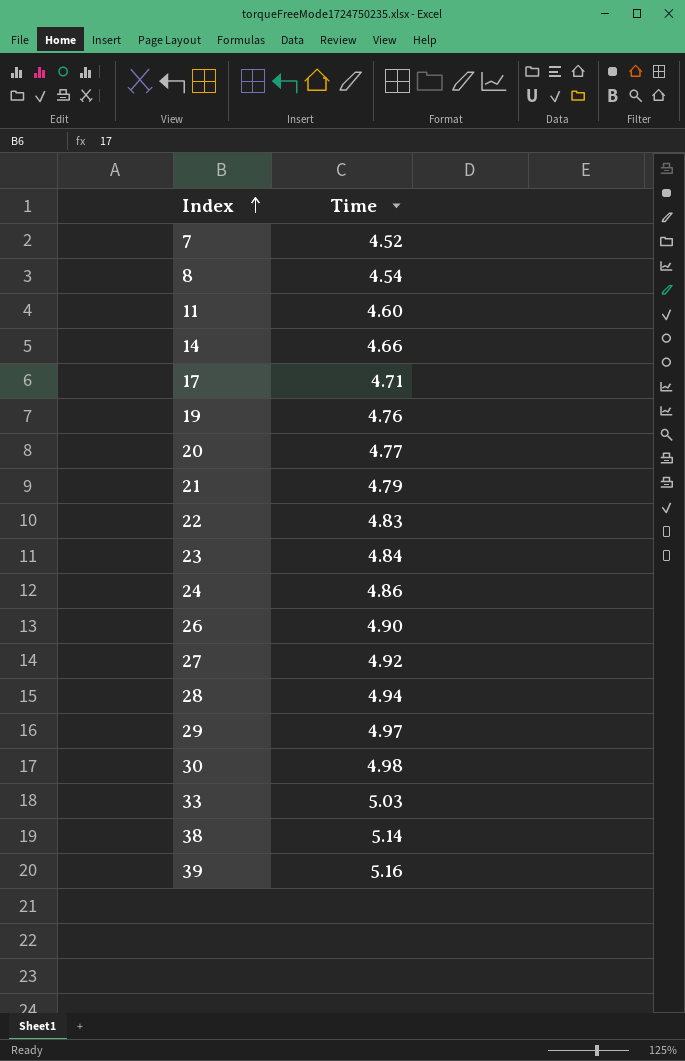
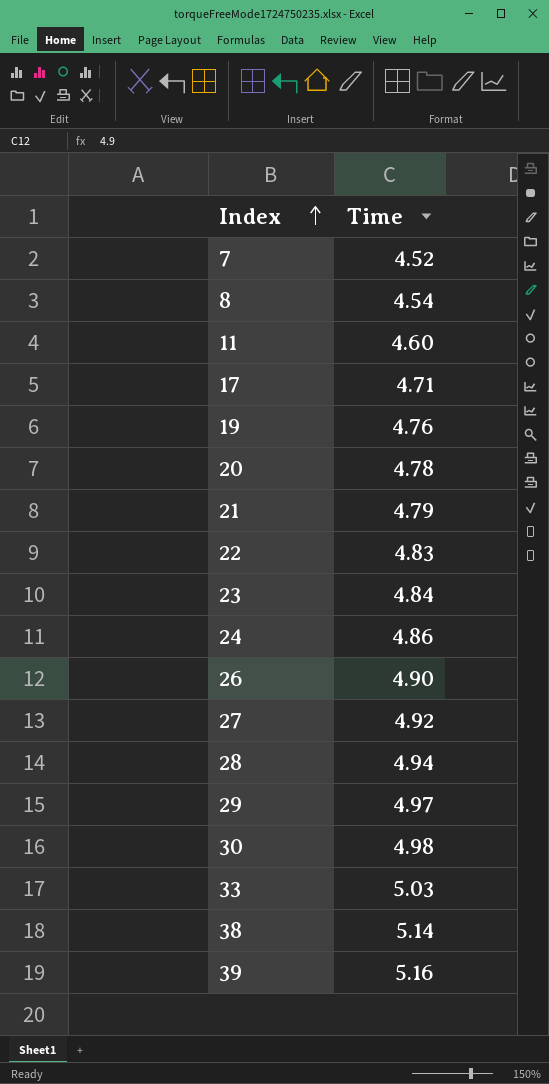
row 14: 4.66 -> none
20 | Time: 4.77 -> 4.78

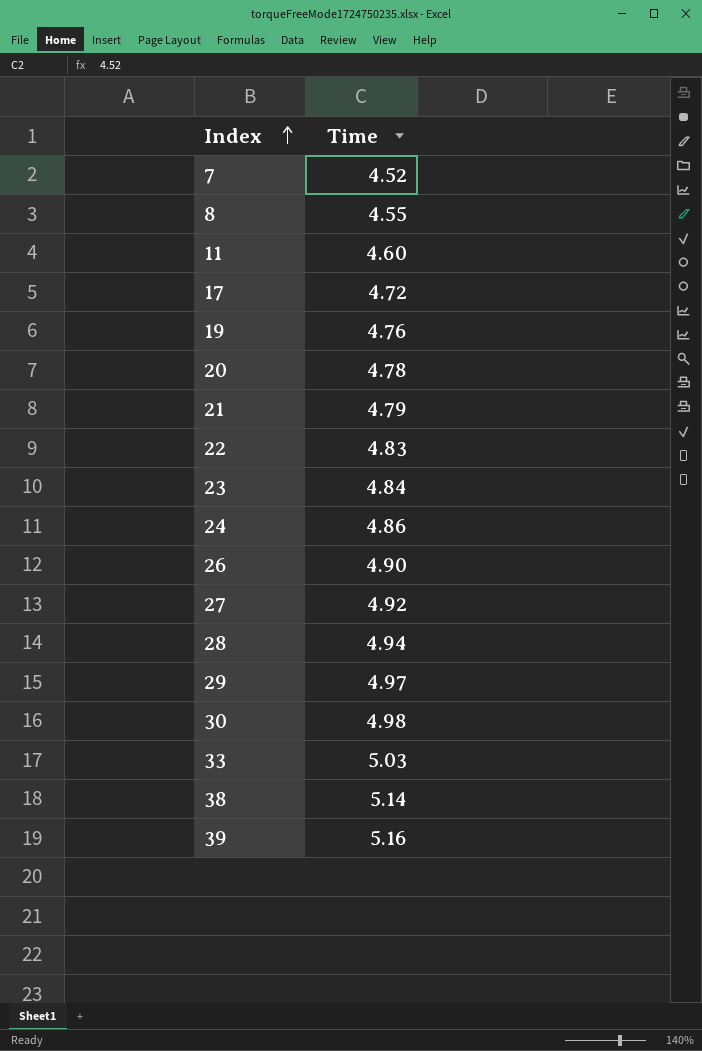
8 | Time: 4.54 -> 4.55
17 | Time: 4.71 -> 4.72

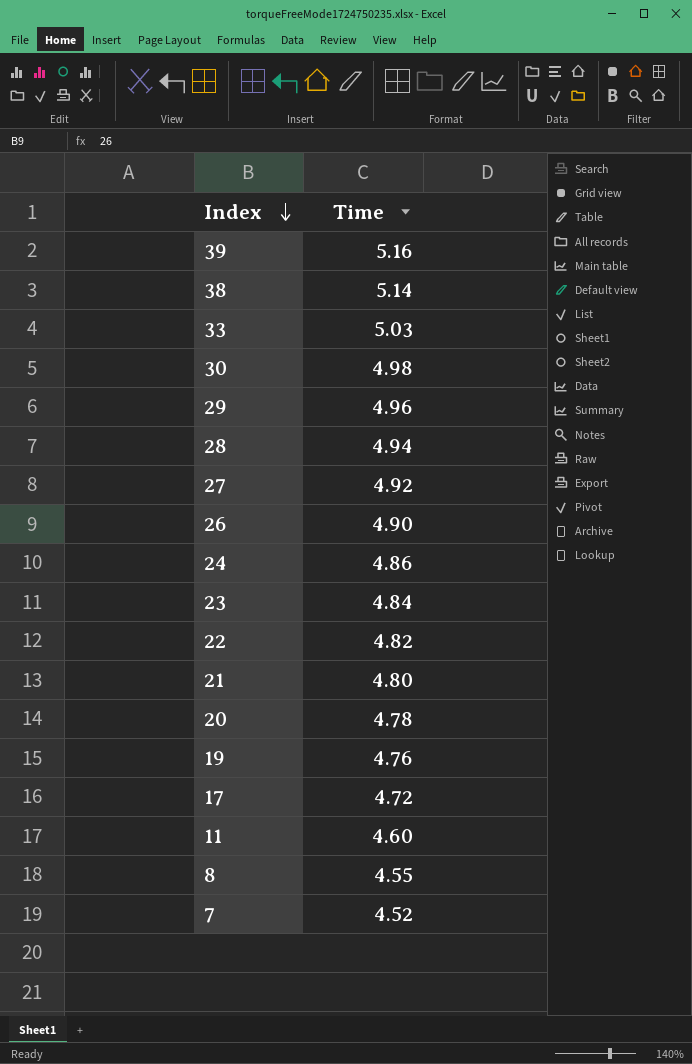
row order: Index ascending -> Index descending
29 | Time: 4.97 -> 4.96
22 | Time: 4.83 -> 4.82
21 | Time: 4.79 -> 4.80

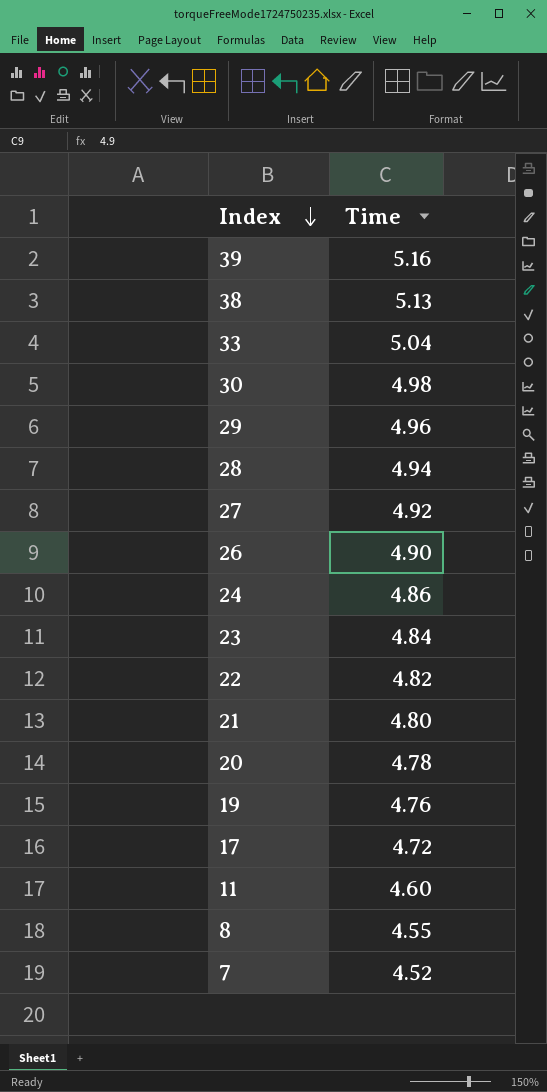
38 | Time: 5.14 -> 5.13
33 | Time: 5.03 -> 5.04

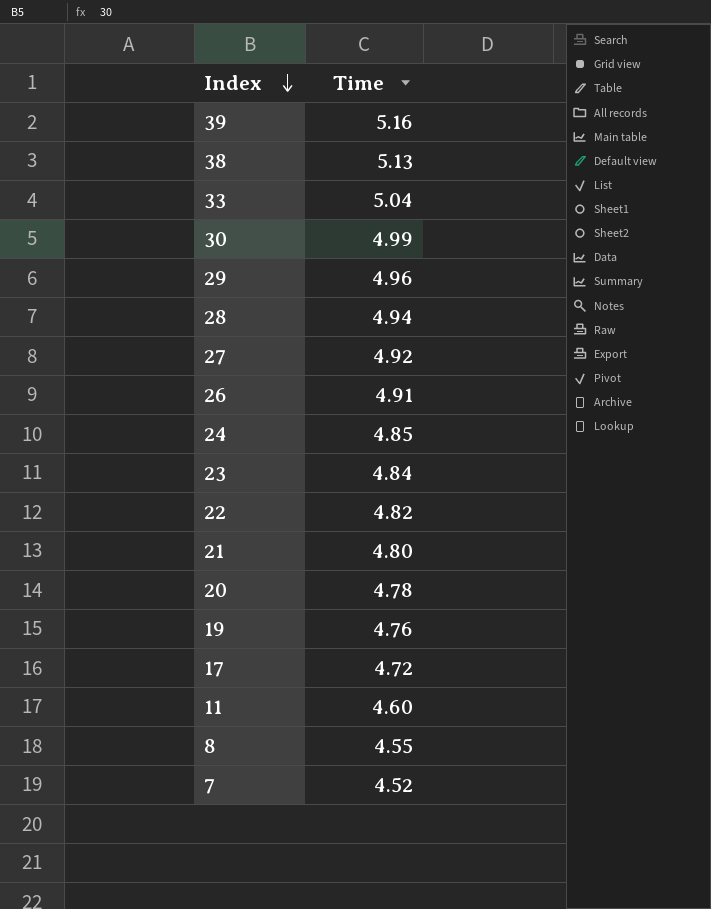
30 | Time: 4.98 -> 4.99
26 | Time: 4.90 -> 4.91
24 | Time: 4.86 -> 4.85

